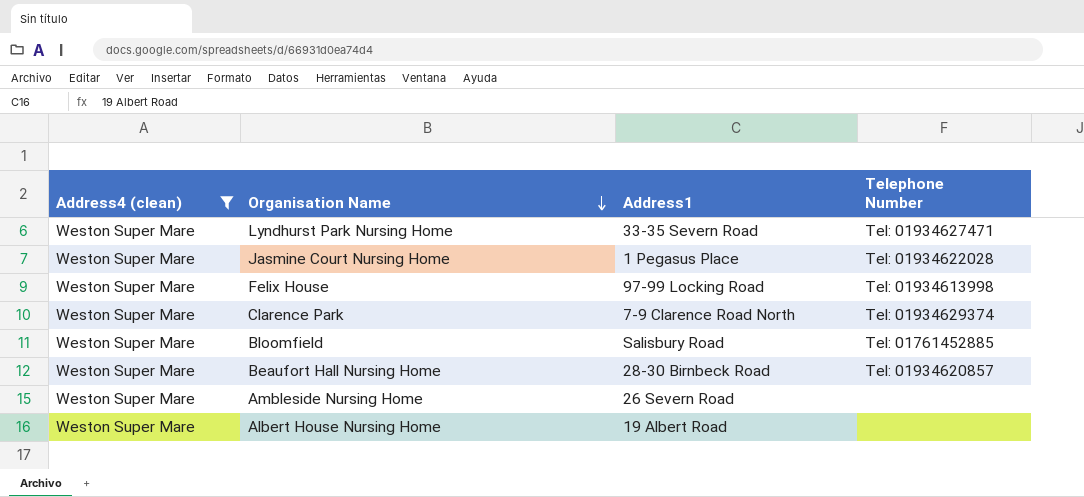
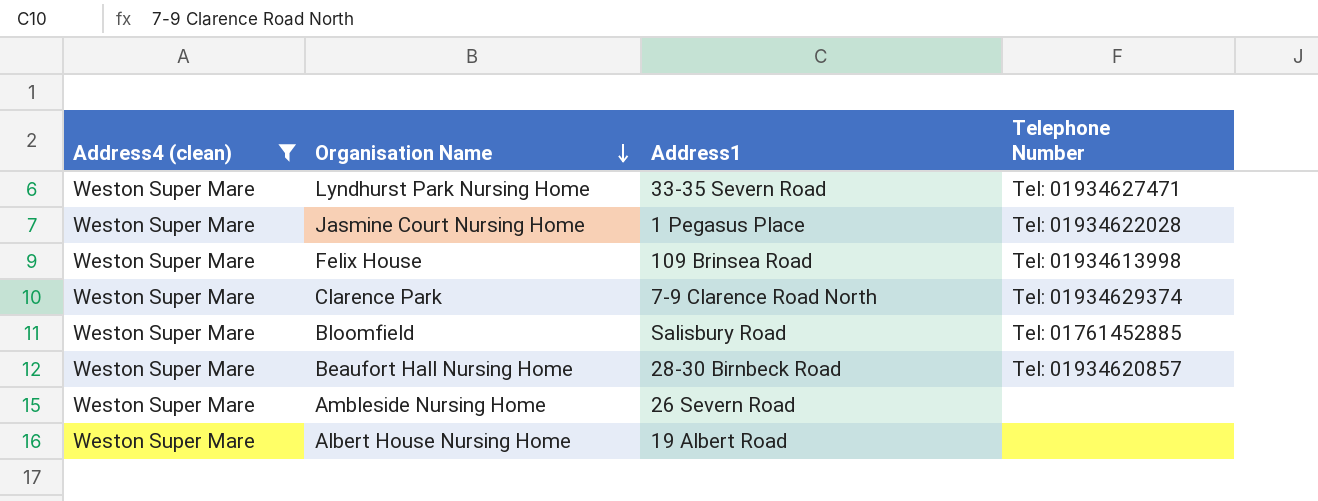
Felix House | Address1: 97-99 Locking Road -> 109 Brinsea Road

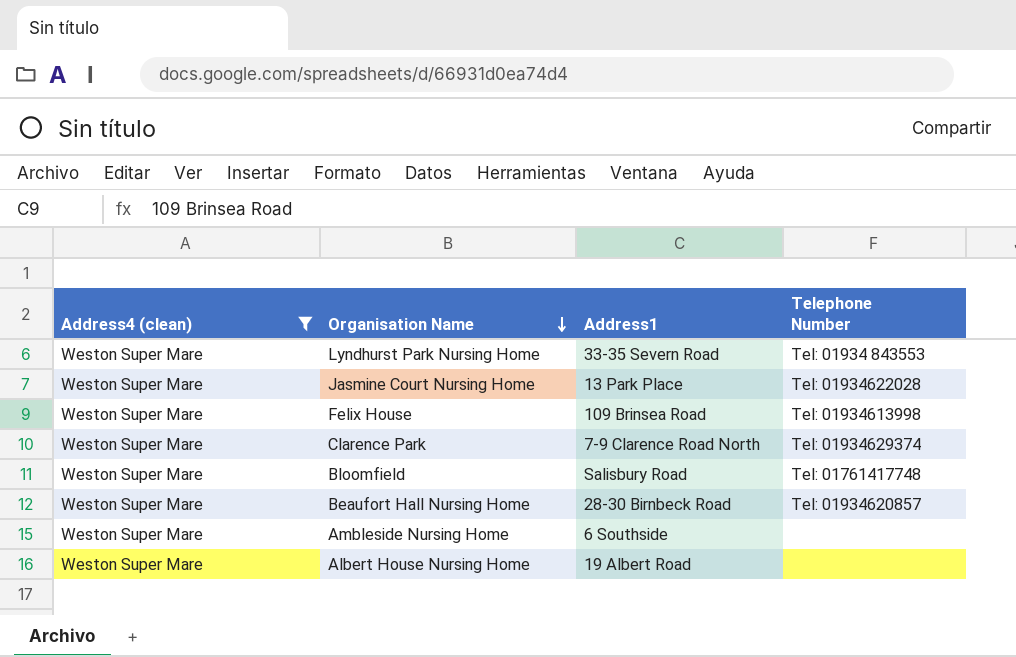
Lyndhurst Park Nursing Home | Telephone Number: Tel: 01934627471 -> Tel: 01934 843553
Jasmine Court Nursing Home | Address1: 1 Pegasus Place -> 13 Park Place
Bloomfield | Telephone Number: Tel: 01761452885 -> Tel: 01761417748
Ambleside Nursing Home | Address1: 26 Severn Road -> 6 Southside

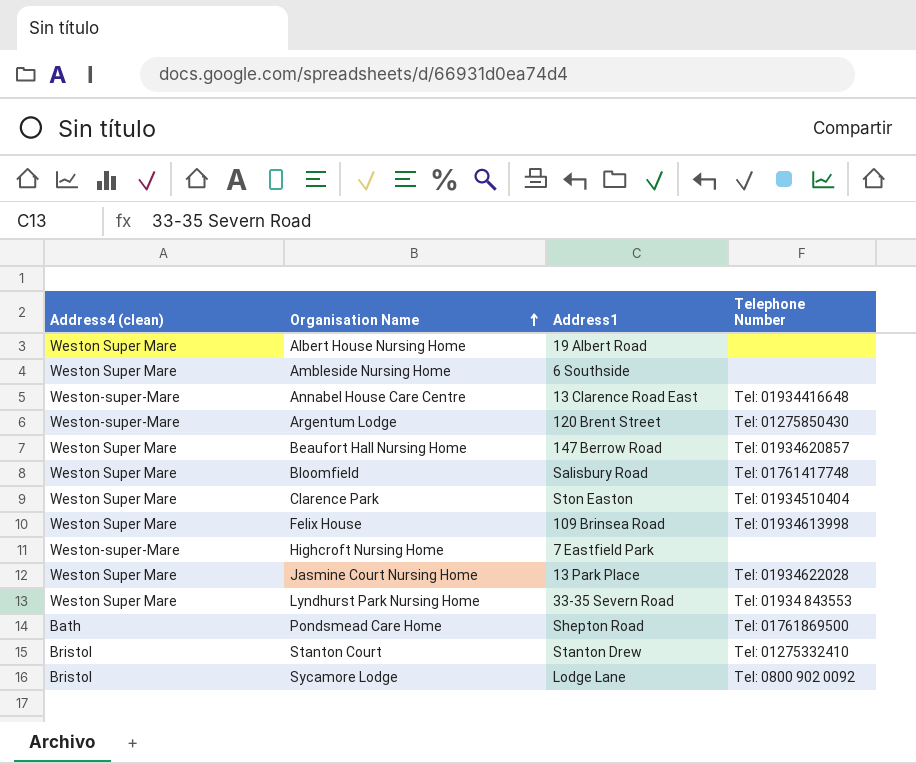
filter: Address4 (clean) = Weston Super Mare -> none
row order: Organisation Name descending -> Organisation Name ascending
Beaufort Hall Nursing Home | Address1: 28-30 Birnbeck Road -> 147 Berrow Road
Clarence Park | Address1: 7-9 Clarence Road North -> Ston Easton
Clarence Park | Telephone Number: Tel: 01934629374 -> Tel: 01934510404

